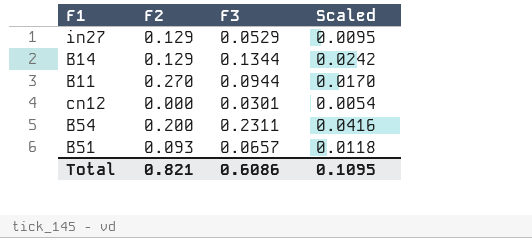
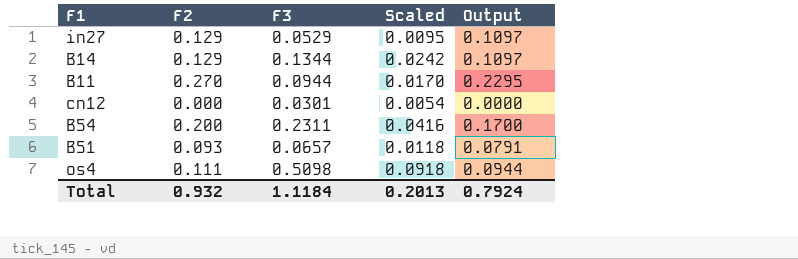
column Output | formula: none -> [F2] * 0.85
row os4: none -> 0.111 | 0.5098 | 0.0918 | 0.0944
Total | F2: 0.821 -> 0.932
Total | F3: 0.6086 -> 1.1184
Total | Scaled: 0.1095 -> 0.2013

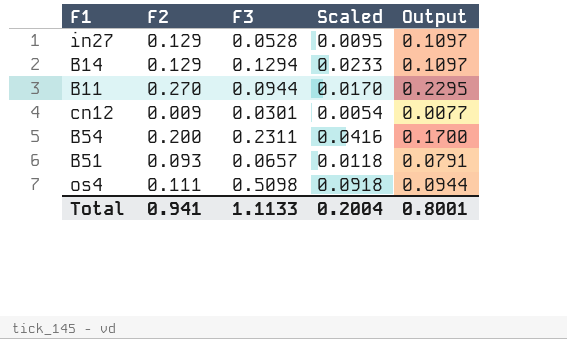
in27 | F3: 0.0529 -> 0.0528
B14 | F3: 0.1344 -> 0.1294
B14 | Scaled: 0.0242 -> 0.0233
cn12 | F2: 0.000 -> 0.009
cn12 | Output: 0.0000 -> 0.0077
Total | F2: 0.932 -> 0.941
Total | F3: 1.1184 -> 1.1133
Total | Scaled: 0.2013 -> 0.2004
Total | Output: 0.7924 -> 0.8001

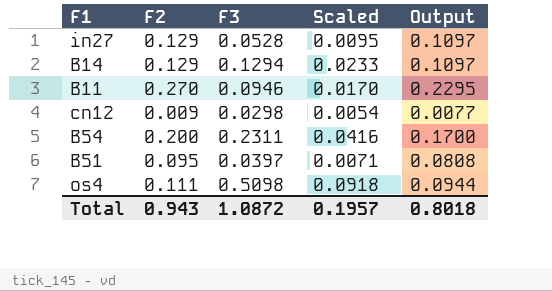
B11 | F3: 0.0944 -> 0.0946
cn12 | F3: 0.0301 -> 0.0298
B51 | F2: 0.093 -> 0.095
B51 | F3: 0.0657 -> 0.0397
B51 | Scaled: 0.0118 -> 0.0071
B51 | Output: 0.0791 -> 0.0808
Total | F2: 0.941 -> 0.943
Total | F3: 1.1133 -> 1.0872
Total | Scaled: 0.2004 -> 0.1957
Total | Output: 0.8001 -> 0.8018

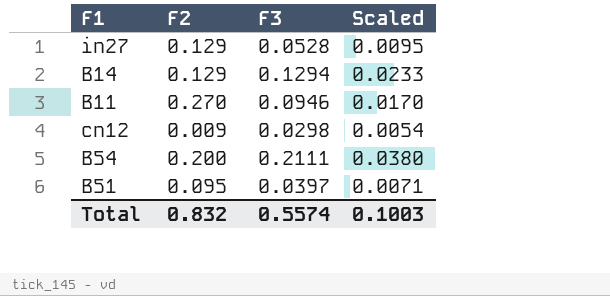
column Output | formula: [F2] * 0.85 -> none
row os4: 0.111 | 0.5098 | 0.0918 | 0.0944 -> none
B54 | F3: 0.2311 -> 0.2111
B54 | Scaled: 0.0416 -> 0.0380
Total | F2: 0.943 -> 0.832
Total | F3: 1.0872 -> 0.5574
Total | Scaled: 0.1957 -> 0.1003

